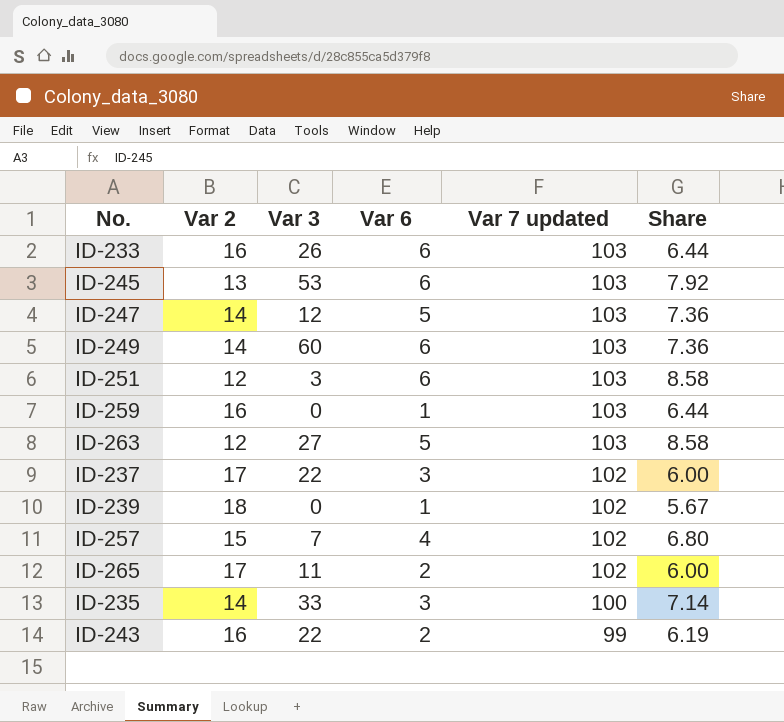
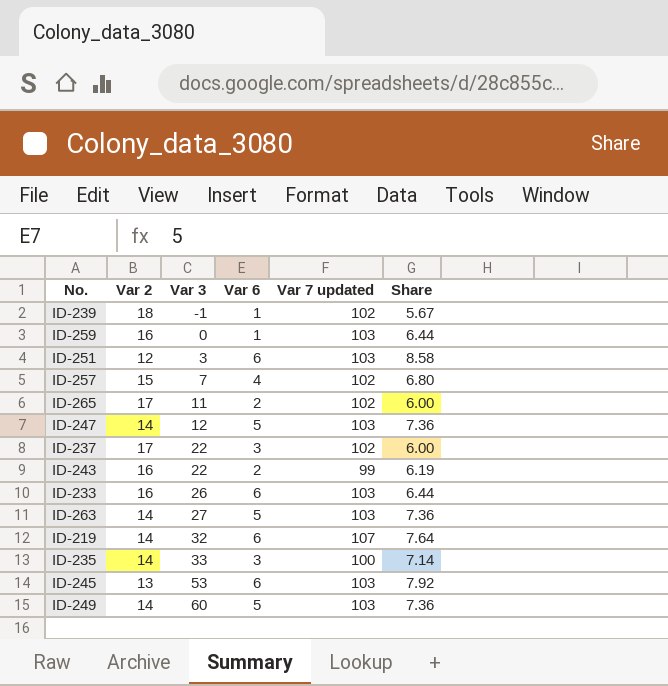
row order: Var 7 updated descending -> Var 3 ascending
ID-239 | Var 3: 0 -> -1
ID-263 | Var 2: 12 -> 14
ID-263 | Share: 8.58 -> 7.36
row ID-219: none -> 14 | 32 | 6 | 107 | 7.64
ID-249 | Var 6: 6 -> 5

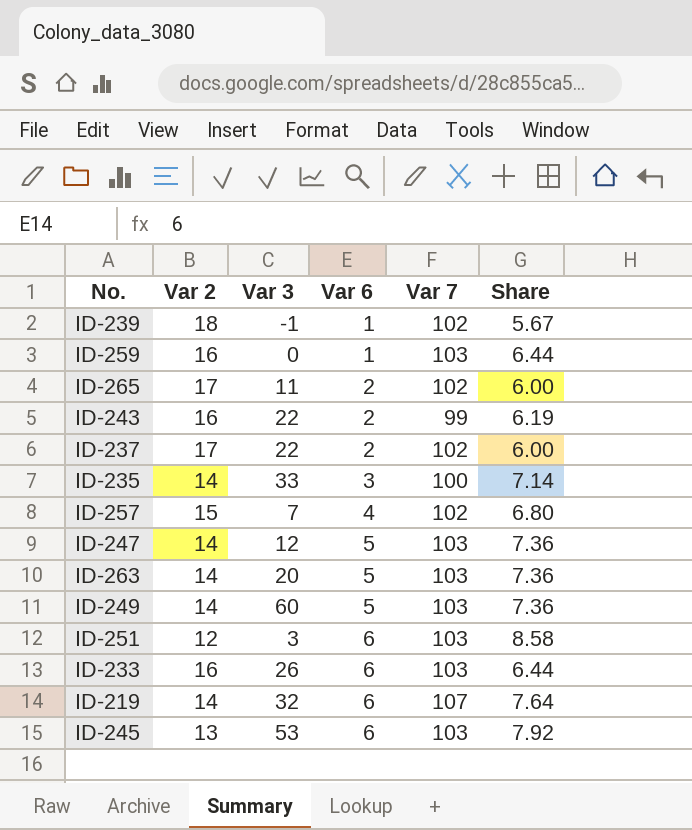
row order: Var 3 ascending -> Var 6 ascending
column name: Var 7 updated -> Var 7
ID-237 | Var 6: 3 -> 2
ID-263 | Var 3: 27 -> 20

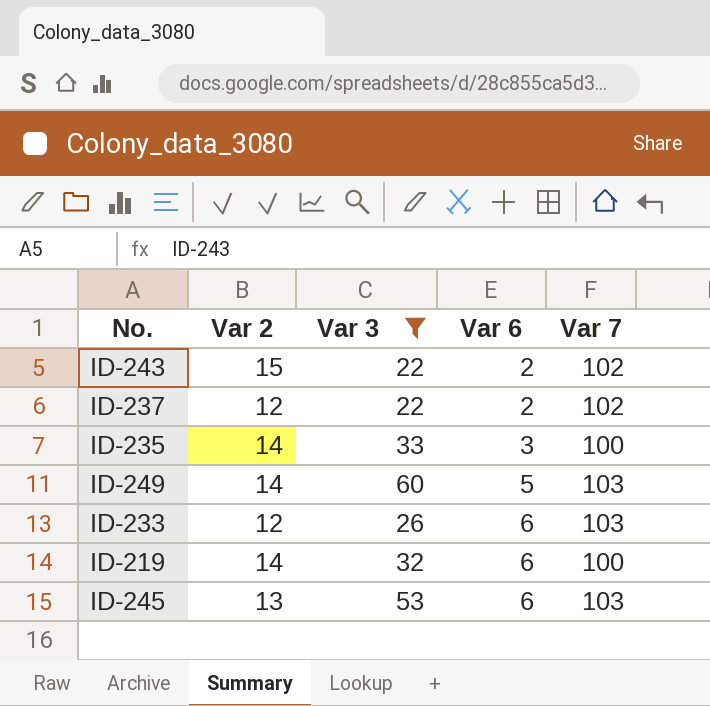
filter: none -> Var 3 >= 22
column Share | formula: [Var 7] / [Var 2] -> none
ID-243 | Var 2: 16 -> 15
ID-243 | Var 7: 99 -> 102
ID-237 | Var 2: 17 -> 12
ID-233 | Var 2: 16 -> 12
ID-219 | Var 7: 107 -> 100

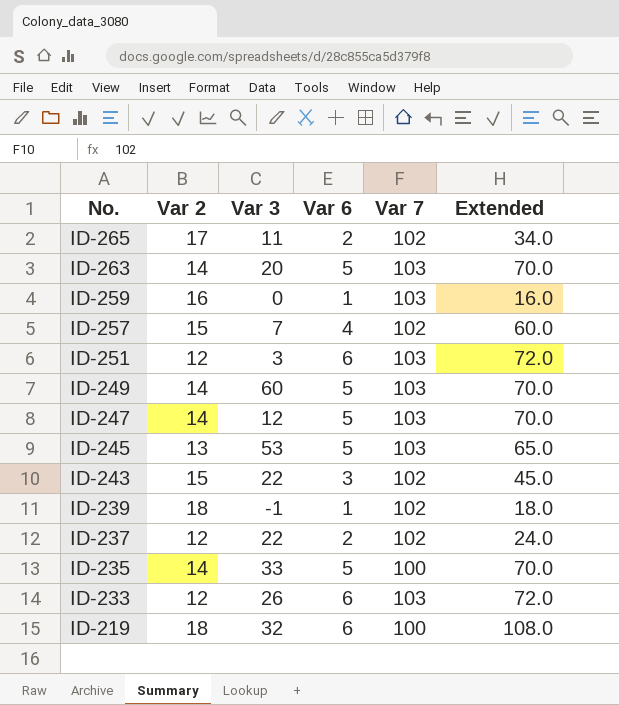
filter: Var 3 >= 22 -> none
row order: Var 6 ascending -> No. descending
column Extended | formula: none -> [Var 2] * [Var 6]
ID-245 | Var 6: 6 -> 5
ID-243 | Var 6: 2 -> 3
ID-235 | Var 6: 3 -> 5
ID-219 | Var 2: 14 -> 18

